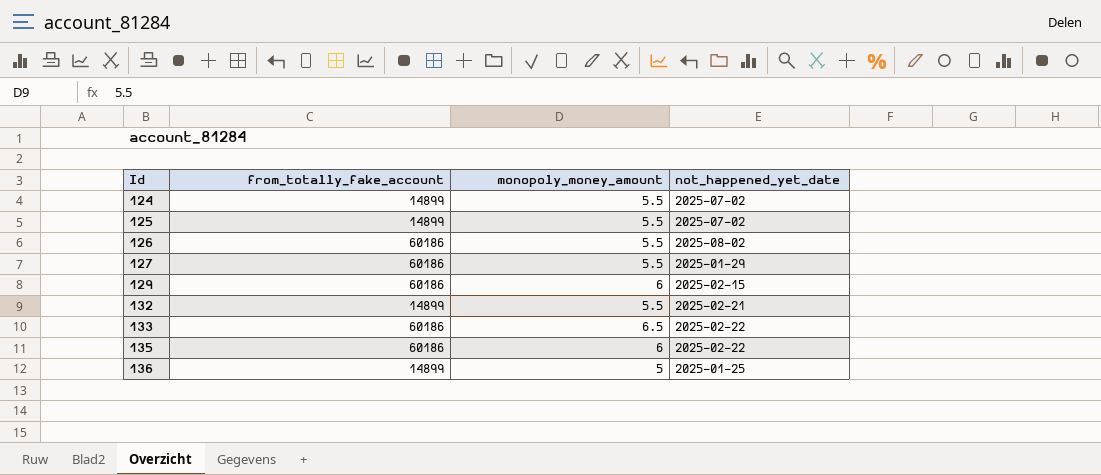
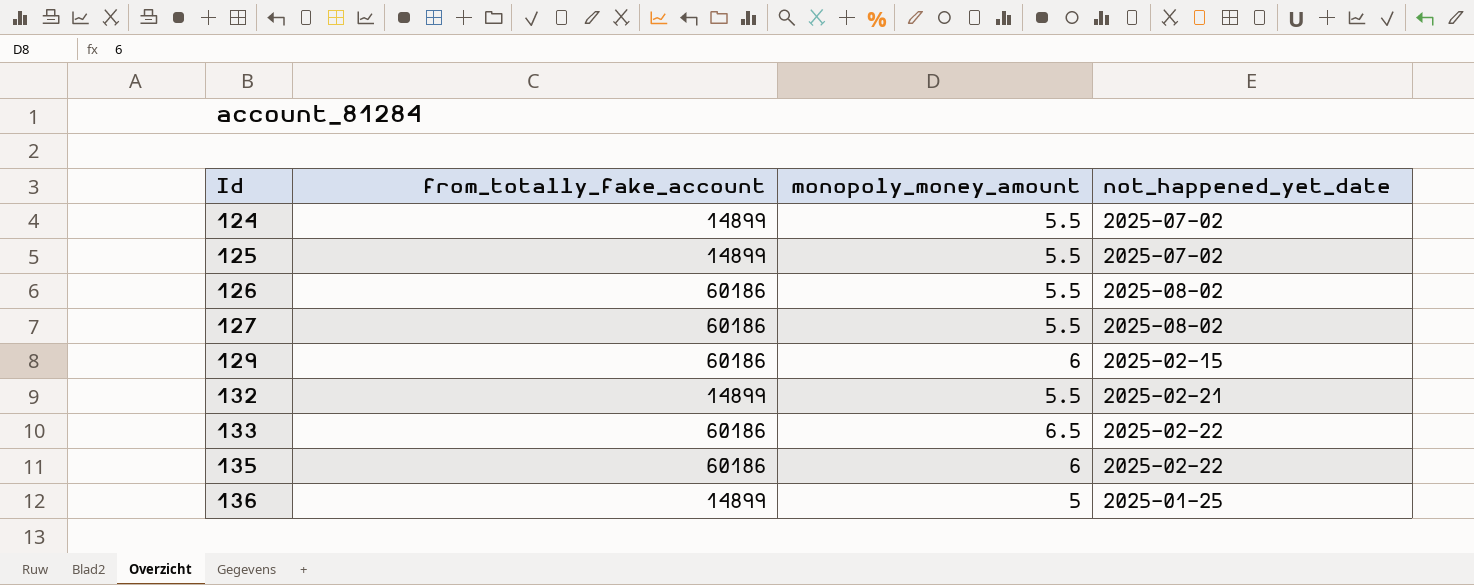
127 | not_happened_yet_date: 2025-01-29 -> 2025-08-02

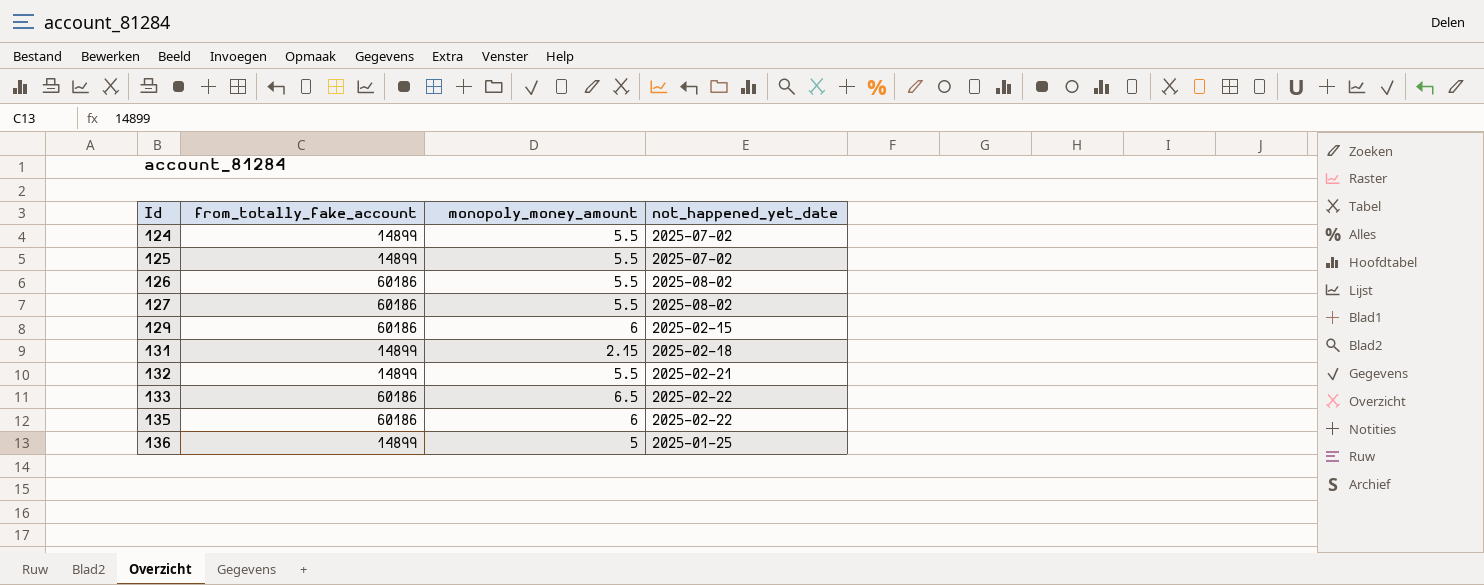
row 131: none -> 14899 | 2.15 | 2025-02-18

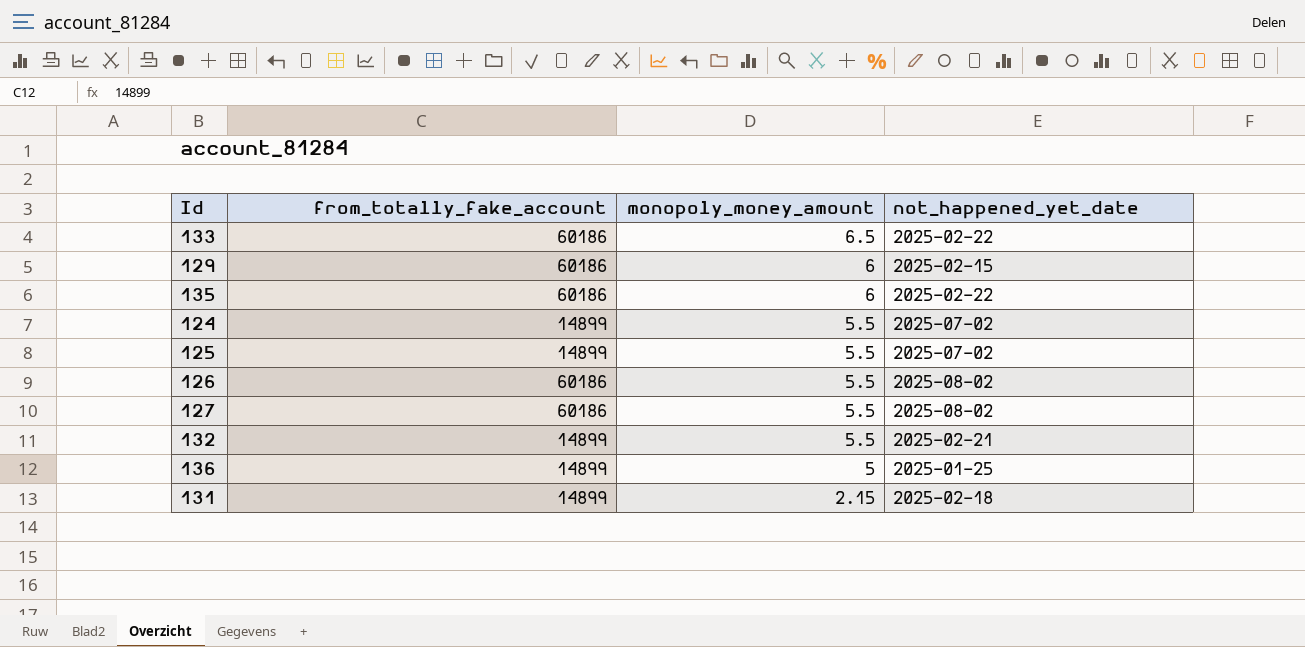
row order: Id ascending -> monopoly_money_amount descending

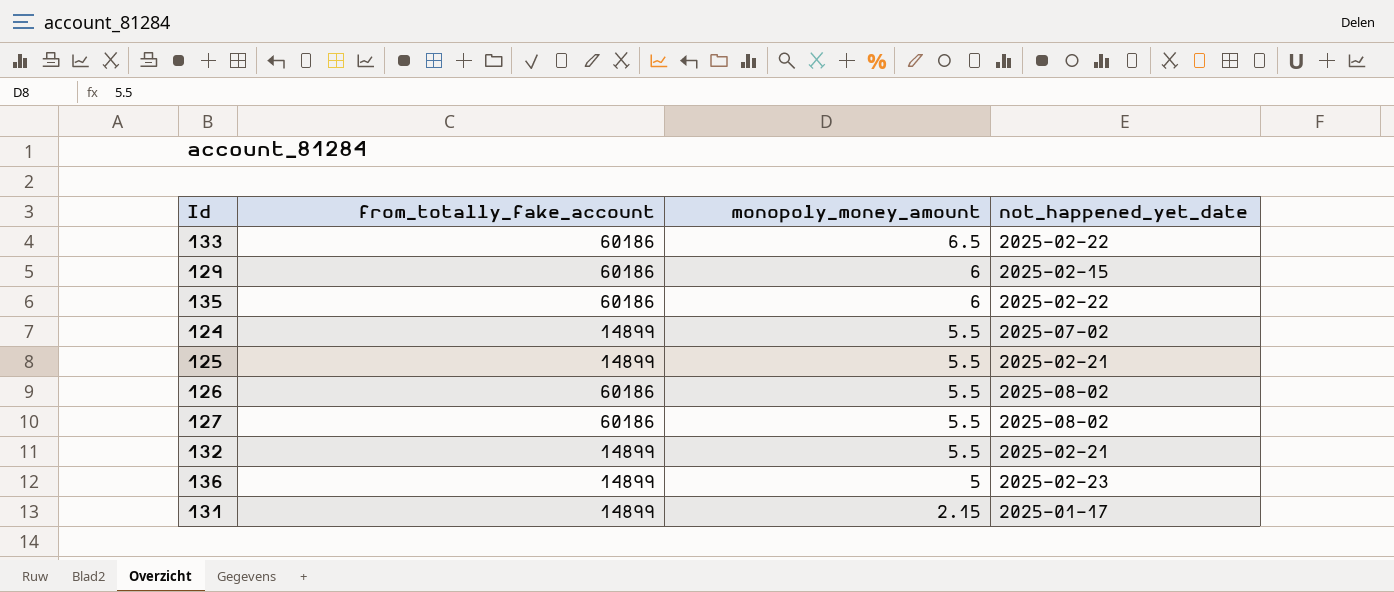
125 | not_happened_yet_date: 2025-07-02 -> 2025-02-21
136 | not_happened_yet_date: 2025-01-25 -> 2025-02-23
131 | not_happened_yet_date: 2025-02-18 -> 2025-01-17

